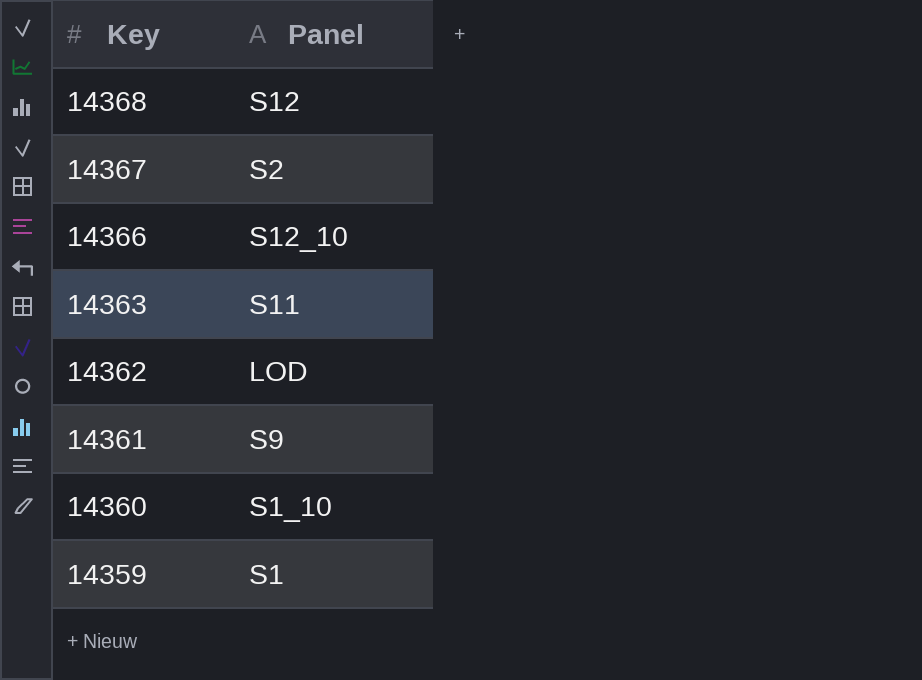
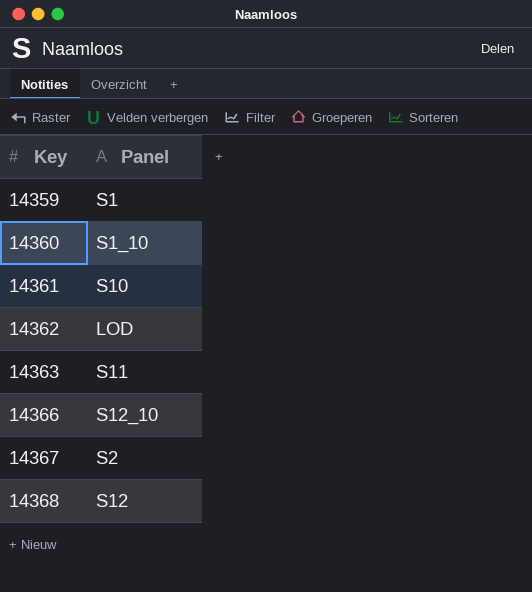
row order: Key descending -> Key ascending
14361 | Panel: S9 -> S10

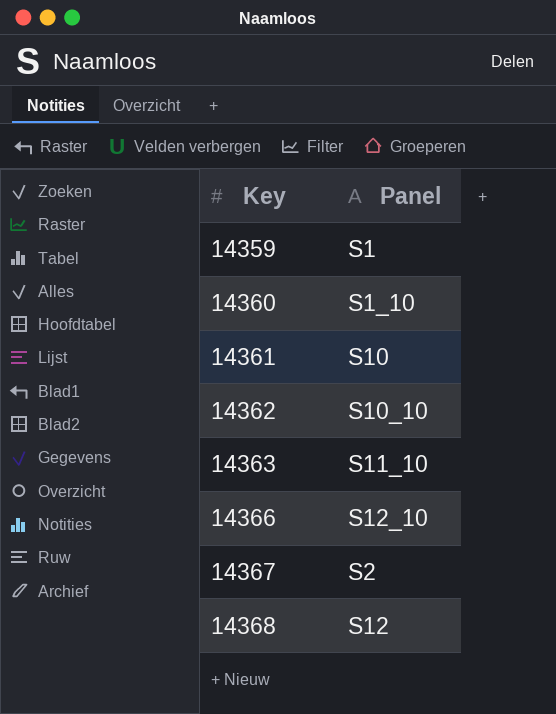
14362 | Panel: LOD -> S10_10
14363 | Panel: S11 -> S11_10

